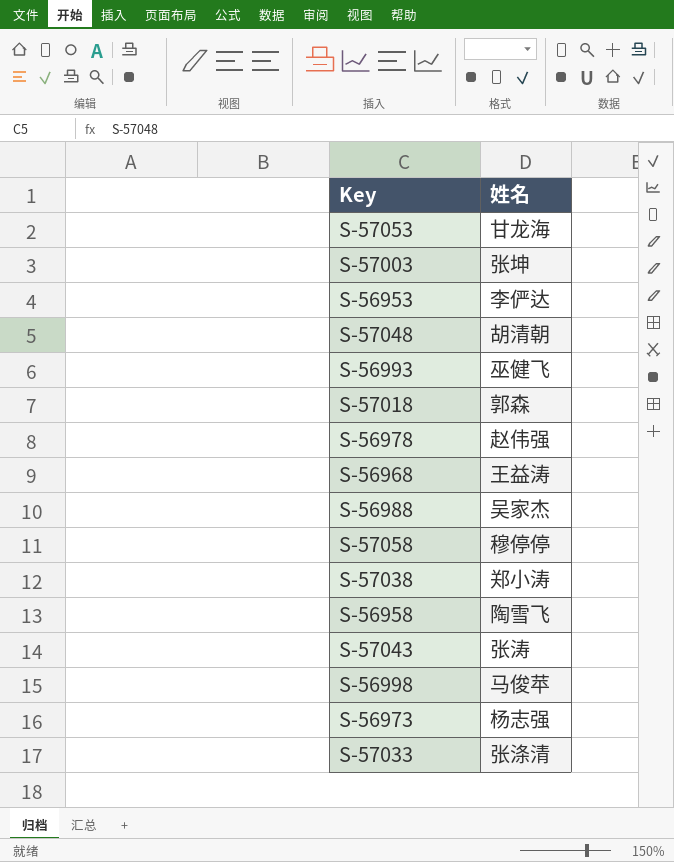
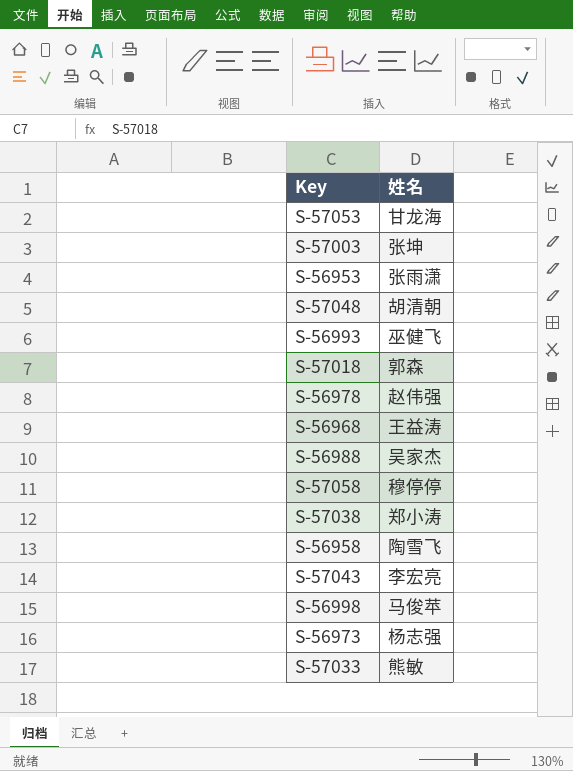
S-56953 | 姓名: 李俨达 -> 张雨潇
S-57043 | 姓名: 张涛 -> 李宏亮
S-57033 | 姓名: 张涤清 -> 熊敏

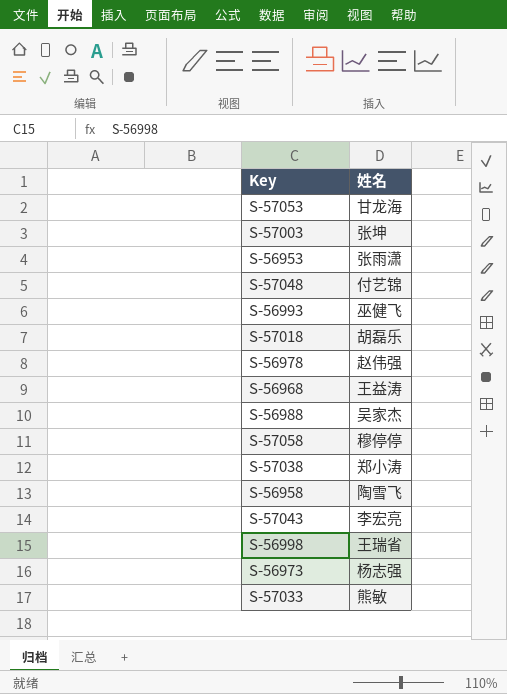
S-57048 | 姓名: 胡清朝 -> 付艺锦
S-57018 | 姓名: 郭森 -> 胡磊乐
S-56998 | 姓名: 马俊苹 -> 王瑞省

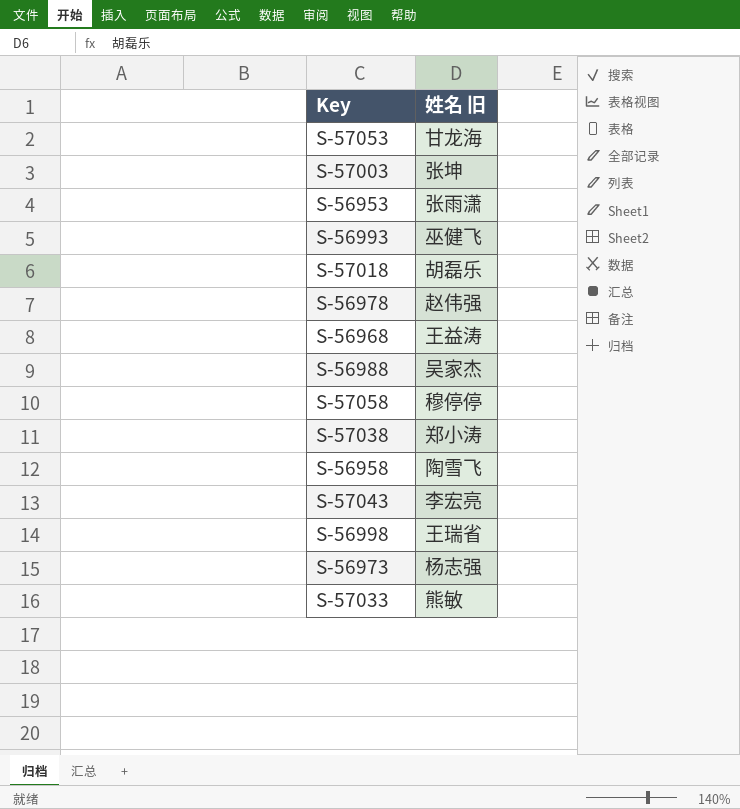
column name: 姓名 -> 姓名 旧
row S-57048: 付艺锦 -> none

